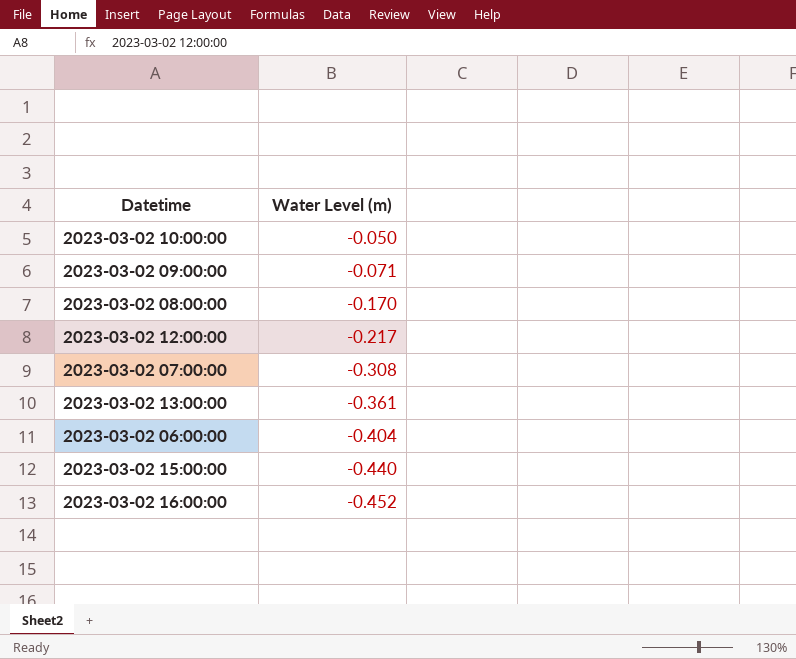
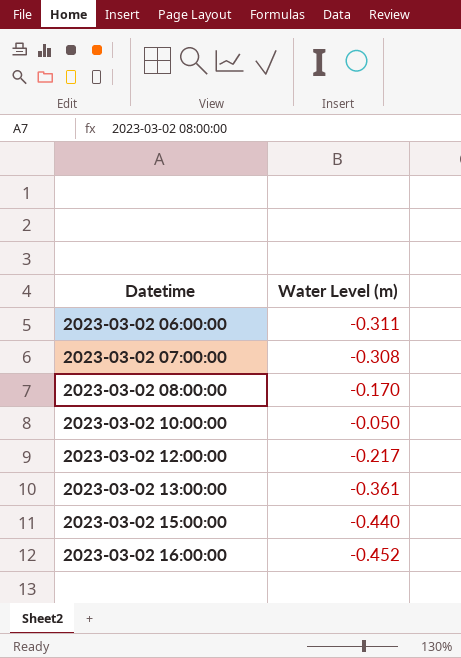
row order: Water Level (m) descending -> Datetime ascending
row 2023-03-02 09:00:00: -0.071 -> none
2023-03-02 06:00:00 | Water Level (m): -0.404 -> -0.311

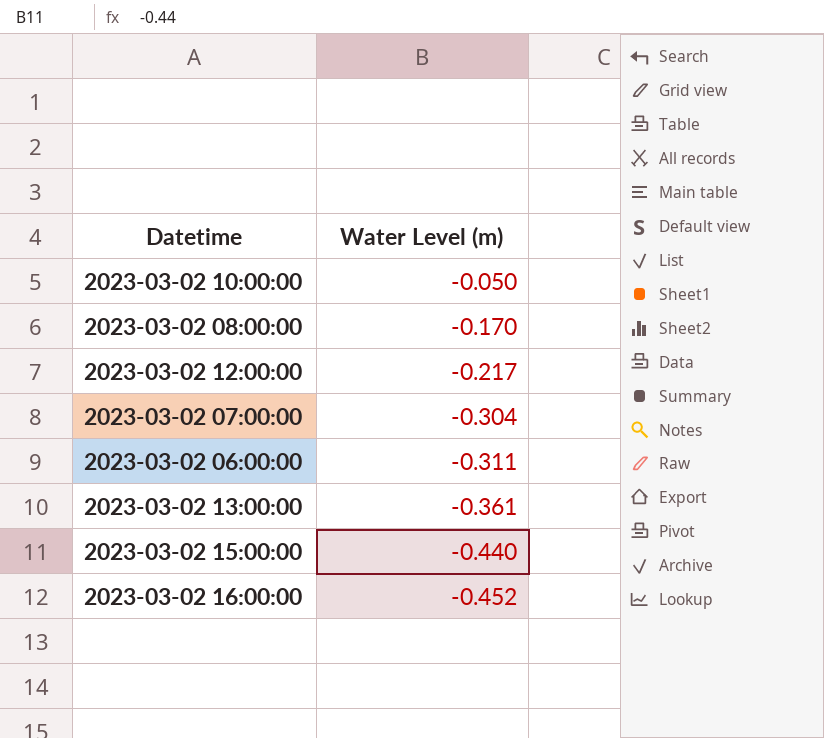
row order: Datetime ascending -> Water Level (m) descending
2023-03-02 07:00:00 | Water Level (m): -0.308 -> -0.304

